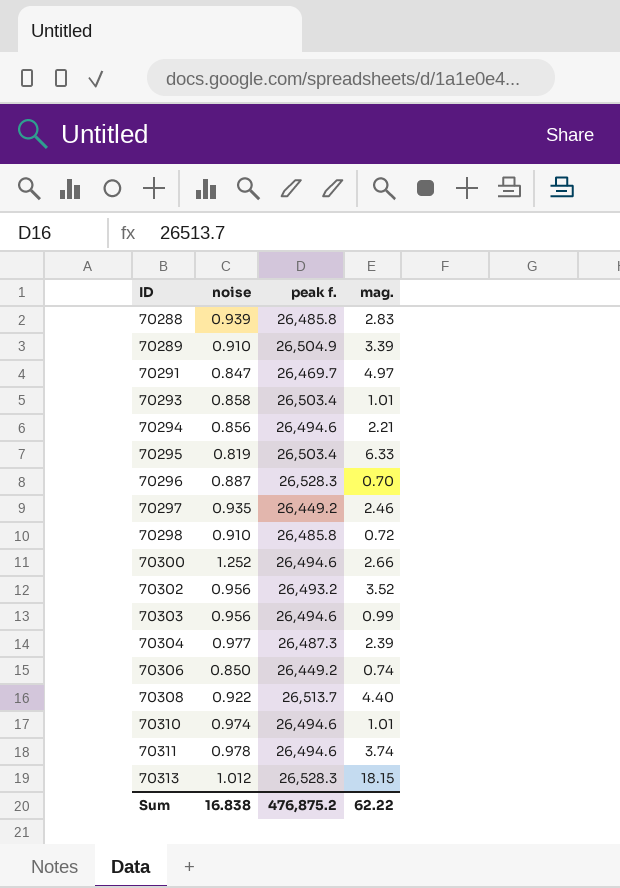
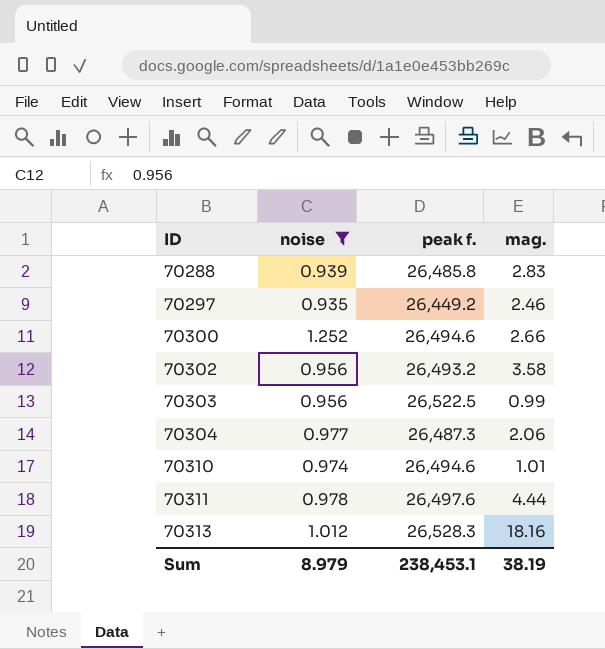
filter: none -> noise >= 0.935
70302 | mag.: 3.52 -> 3.58
70303 | peak f.: 26,494.6 -> 26,522.5
70304 | mag.: 2.39 -> 2.06
70311 | peak f.: 26,494.6 -> 26,497.6
70311 | mag.: 3.74 -> 4.44
70313 | mag.: 18.15 -> 18.16
Sum | noise: 16.838 -> 8.979
Sum | peak f.: 476,875.2 -> 238,453.1
Sum | mag.: 62.22 -> 38.19

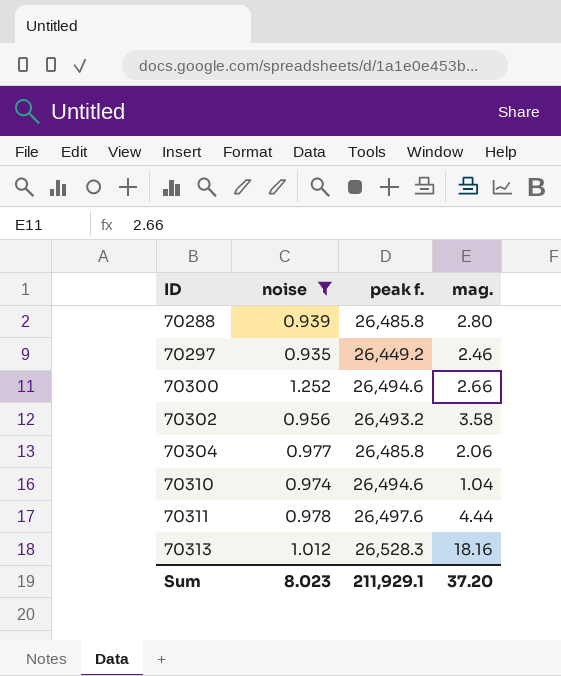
row 70303: 0.956 | 26,522.5 | 0.99 -> none
70288 | mag.: 2.83 -> 2.80
70304 | peak f.: 26,487.3 -> 26,485.8
70310 | mag.: 1.01 -> 1.04
Sum | noise: 8.979 -> 8.023
Sum | peak f.: 238,453.1 -> 211,929.1
Sum | mag.: 38.19 -> 37.20

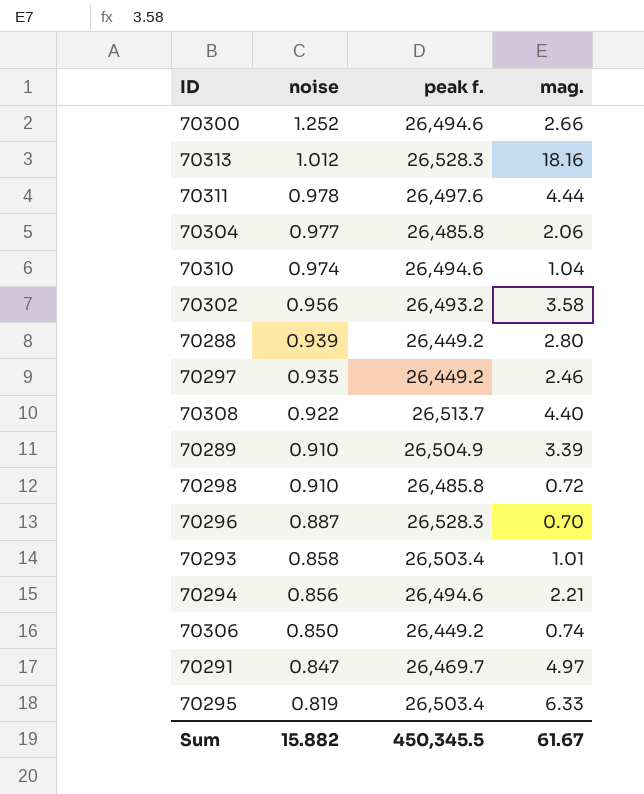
filter: noise >= 0.935 -> none
row order: ID ascending -> noise descending
70288 | peak f.: 26,485.8 -> 26,449.2
Sum | noise: 8.023 -> 15.882
Sum | peak f.: 211,929.1 -> 450,345.5
Sum | mag.: 37.20 -> 61.67

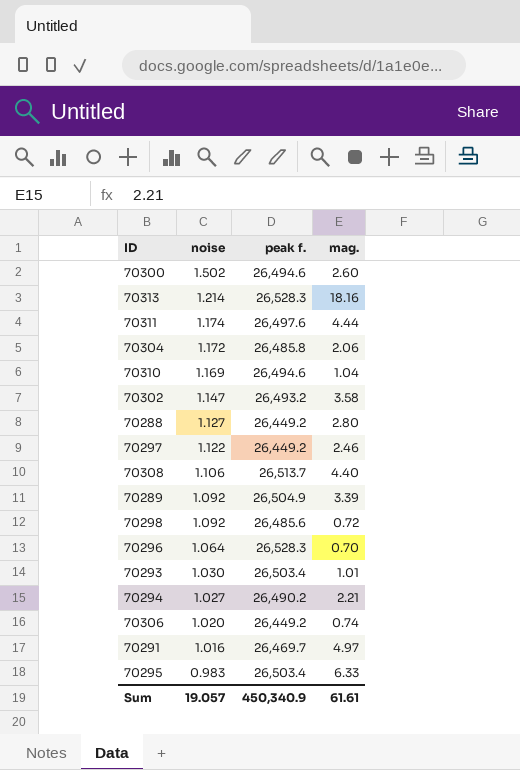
70300 | noise: 1.252 -> 1.502
70300 | mag.: 2.66 -> 2.60
70313 | noise: 1.012 -> 1.214
70311 | noise: 0.978 -> 1.174
70304 | noise: 0.977 -> 1.172
70310 | noise: 0.974 -> 1.169
70302 | noise: 0.956 -> 1.147
70288 | noise: 0.939 -> 1.127
70297 | noise: 0.935 -> 1.122
70308 | noise: 0.922 -> 1.106
70289 | noise: 0.910 -> 1.092
70298 | noise: 0.910 -> 1.092
70298 | peak f.: 26,485.8 -> 26,485.6
70296 | noise: 0.887 -> 1.064
70293 | noise: 0.858 -> 1.030
70294 | noise: 0.856 -> 1.027
70294 | peak f.: 26,494.6 -> 26,490.2
70306 | noise: 0.850 -> 1.020
70291 | noise: 0.847 -> 1.016
70295 | noise: 0.819 -> 0.983
Sum | noise: 15.882 -> 19.057
Sum | peak f.: 450,345.5 -> 450,340.9
Sum | mag.: 61.67 -> 61.61

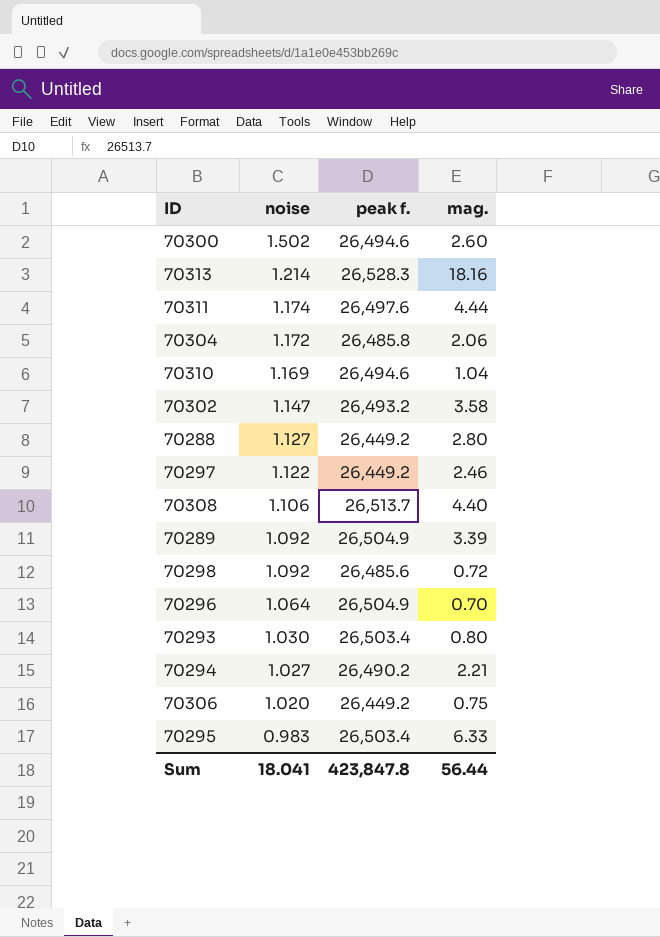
row 70291: 1.016 | 26,469.7 | 4.97 -> none
70296 | peak f.: 26,528.3 -> 26,504.9
70293 | mag.: 1.01 -> 0.80
70306 | mag.: 0.74 -> 0.75
Sum | noise: 19.057 -> 18.041
Sum | peak f.: 450,340.9 -> 423,847.8
Sum | mag.: 61.61 -> 56.44

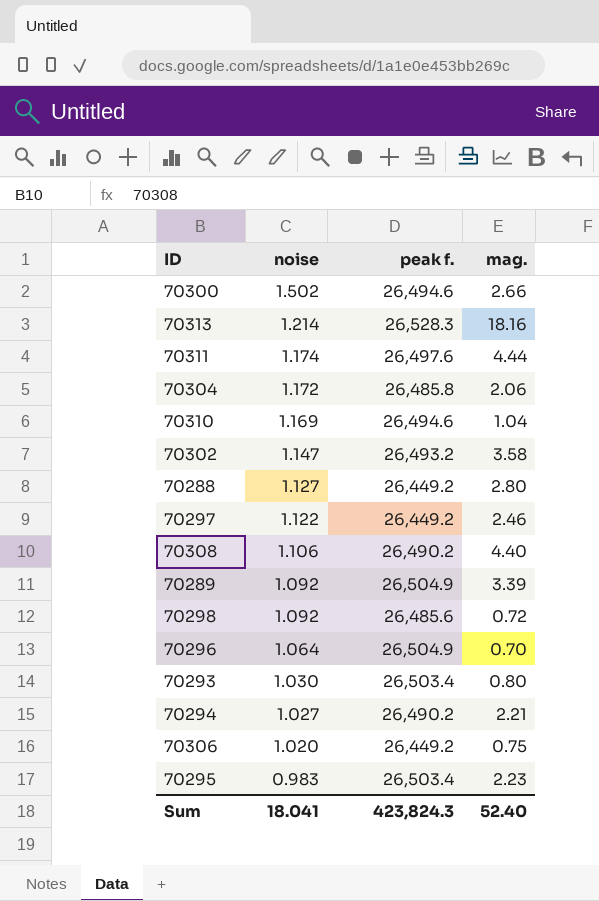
70300 | mag.: 2.60 -> 2.66
70308 | peak f.: 26,513.7 -> 26,490.2
70295 | mag.: 6.33 -> 2.23
Sum | peak f.: 423,847.8 -> 423,824.3
Sum | mag.: 56.44 -> 52.40

